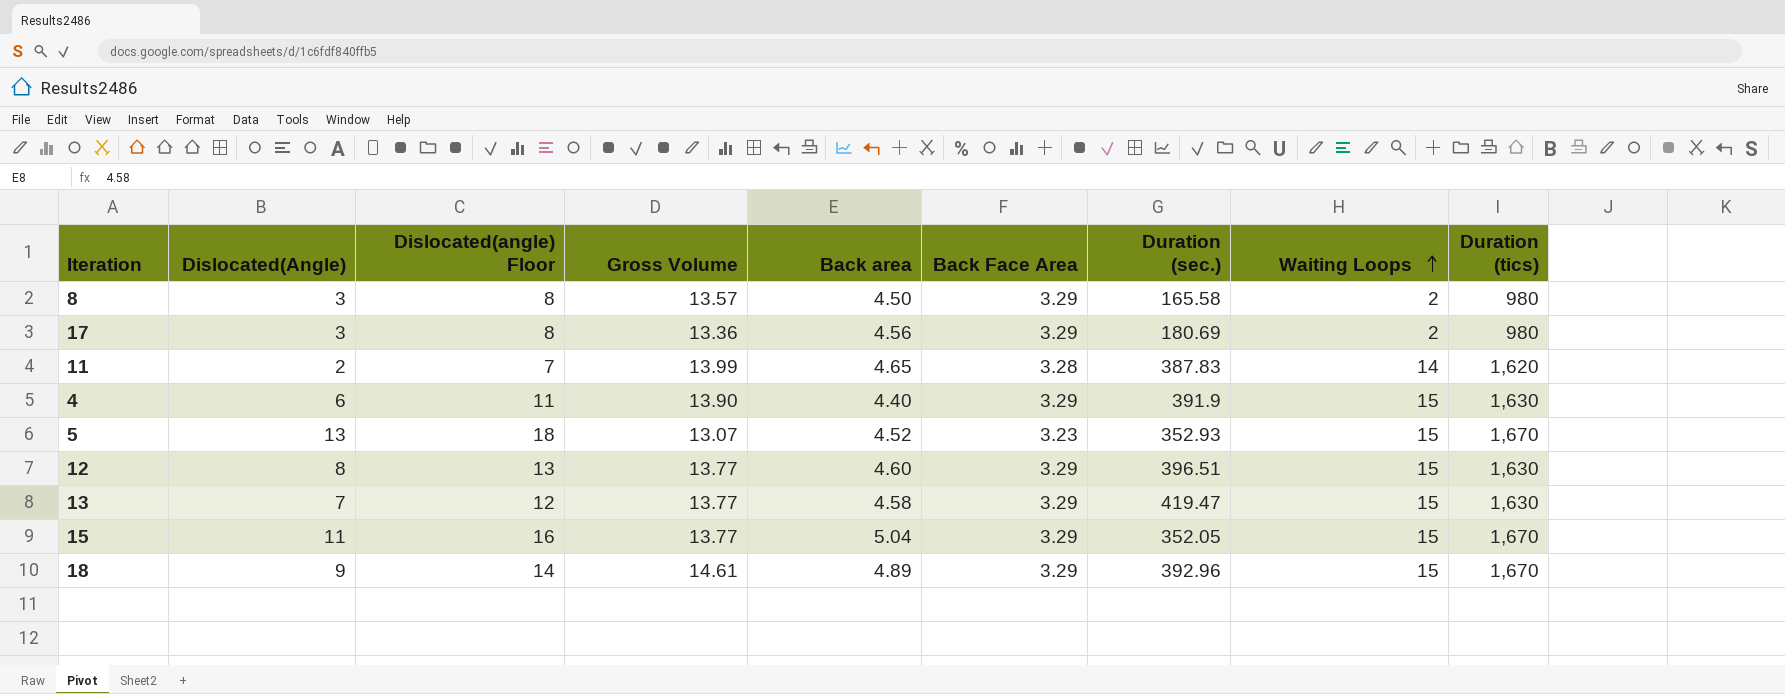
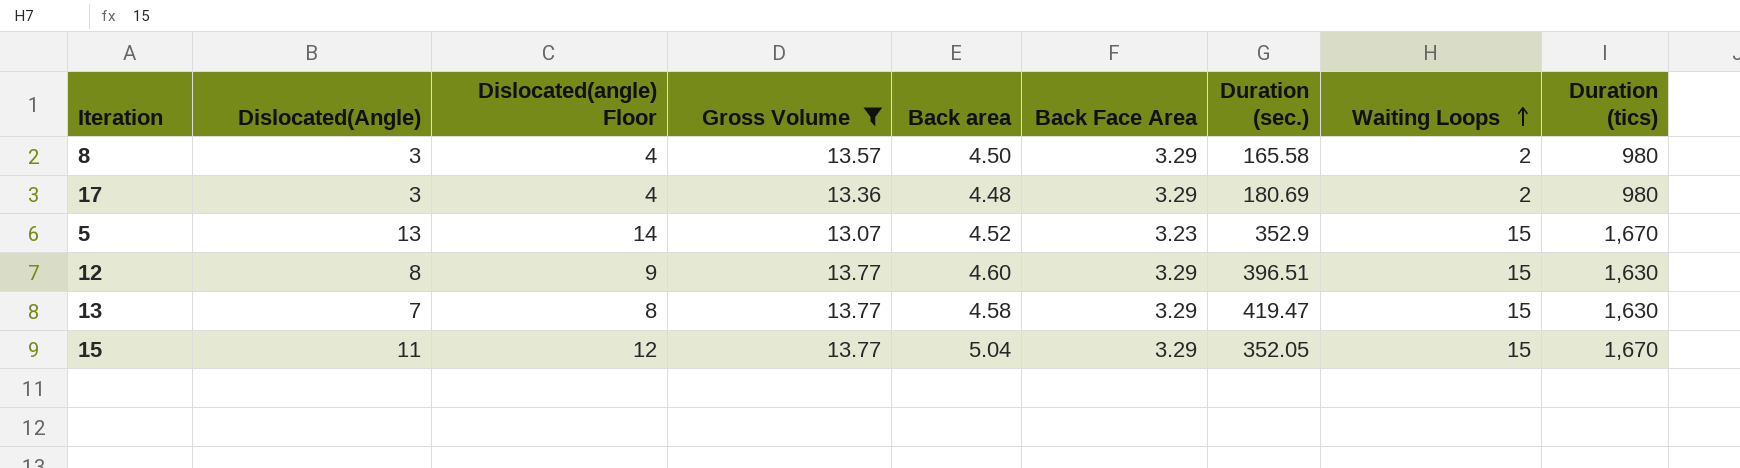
filter: none -> Gross Volume <= 13.77
column Dislocated(angle) Floor | formula: [Dislocated(Angle)] + 5 -> [Dislocated(Angle)] + 1
17 | Back area: 4.56 -> 4.48
5 | Duration (sec.): 352.93 -> 352.9

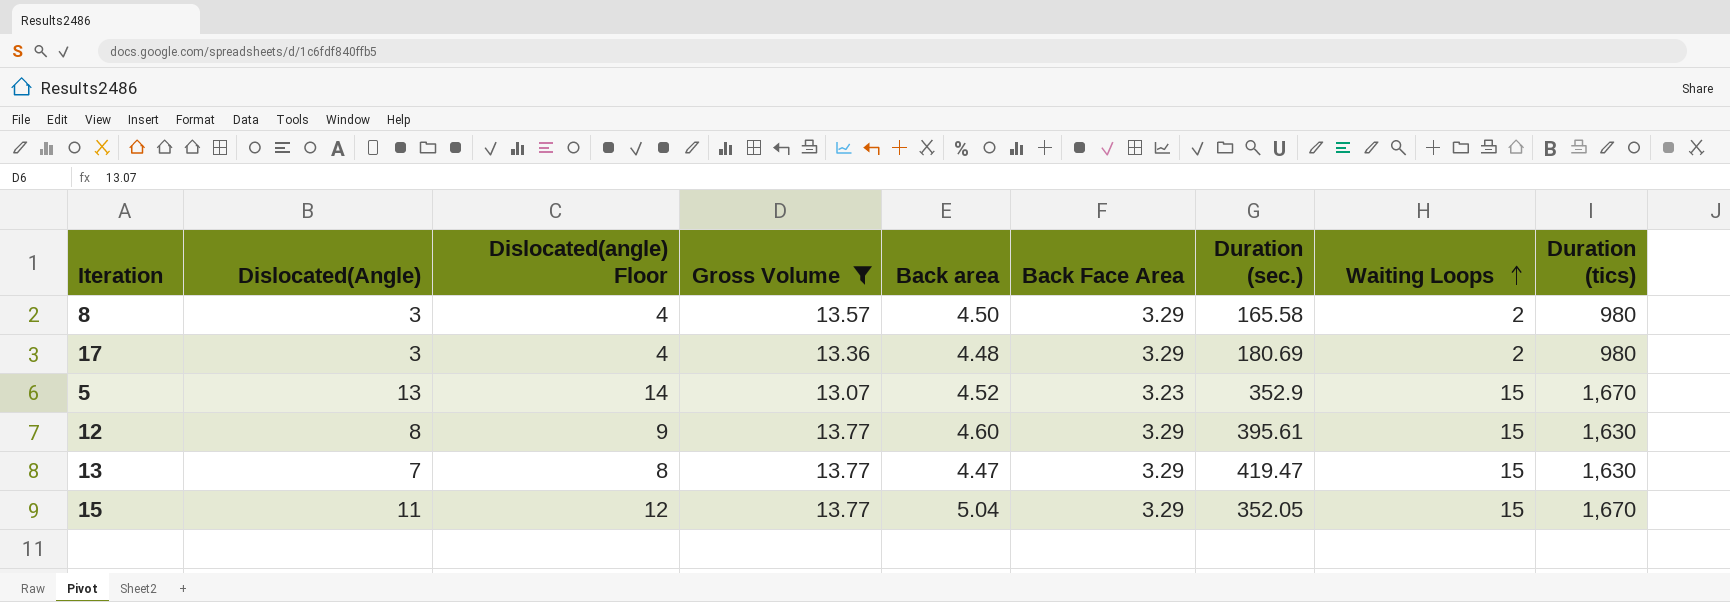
12 | Duration (sec.): 396.51 -> 395.61
13 | Back area: 4.58 -> 4.47

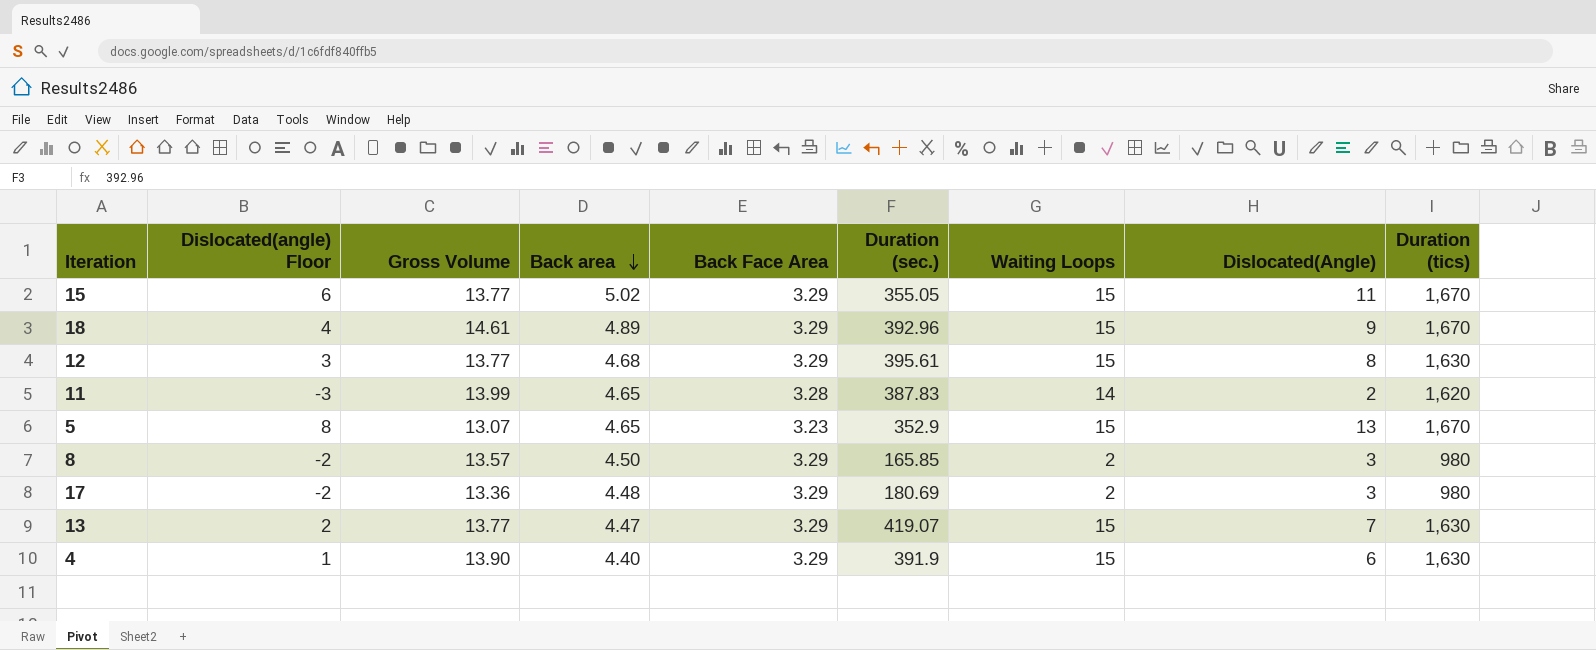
filter: Gross Volume <= 13.77 -> none
row order: Waiting Loops ascending -> Back area descending
column Dislocated(angle) Floor | formula: [Dislocated(Angle)] + 1 -> [Dislocated(Angle)] - 5
column Dislocated(Angle) | position: 2 -> 8
15 | Back area: 5.04 -> 5.02
15 | Duration (sec.): 352.05 -> 355.05
12 | Back area: 4.60 -> 4.68
5 | Back area: 4.52 -> 4.65
8 | Duration (sec.): 165.58 -> 165.85
13 | Duration (sec.): 419.47 -> 419.07

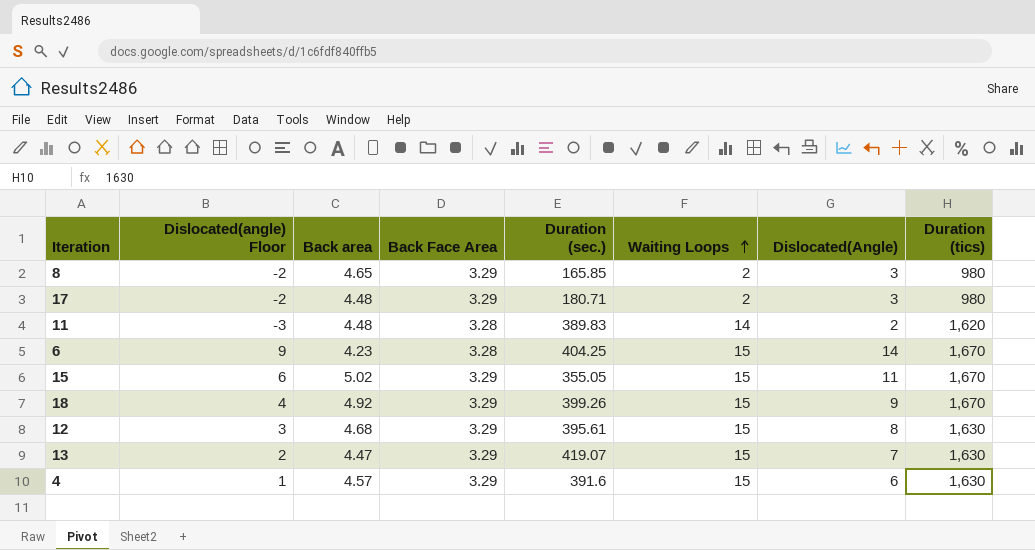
row order: Back area descending -> Waiting Loops ascending
column Gross Volume | position: 3 -> none
row 5: 8 | 13.07 | 4.65 | 3.23 | 352.9 | 15 | 13 | 1,670 -> none
8 | Back area: 4.50 -> 4.65
17 | Duration (sec.): 180.69 -> 180.71
11 | Back area: 4.65 -> 4.48
11 | Duration (sec.): 387.83 -> 389.83
row 6: none -> 9 | 4.23 | 3.28 | 404.25 | 15 | 14 | 1,670
18 | Back area: 4.89 -> 4.92
18 | Duration (sec.): 392.96 -> 399.26
4 | Back area: 4.40 -> 4.57
4 | Duration (sec.): 391.9 -> 391.6

